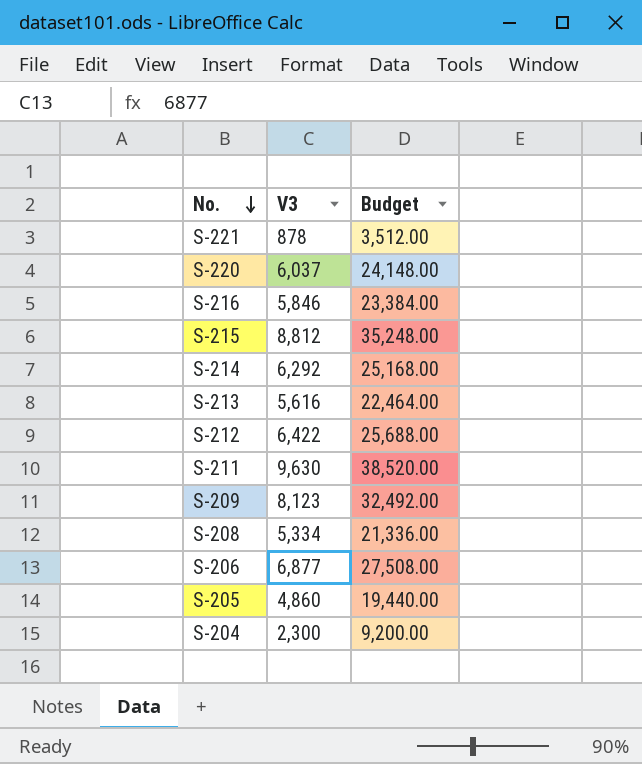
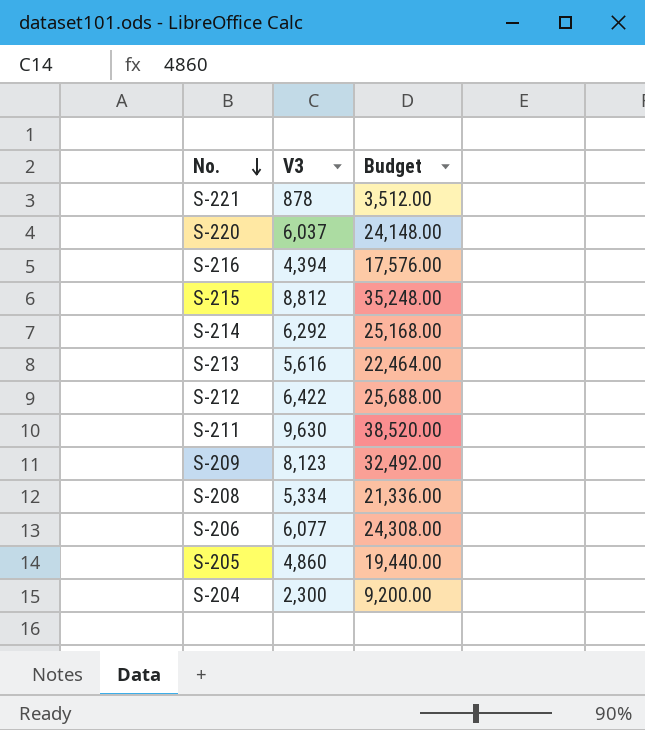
S-216 | V3: 5,846 -> 4,394
S-216 | Budget: 23,384.00 -> 17,576.00
S-206 | V3: 6,877 -> 6,077
S-206 | Budget: 27,508.00 -> 24,308.00

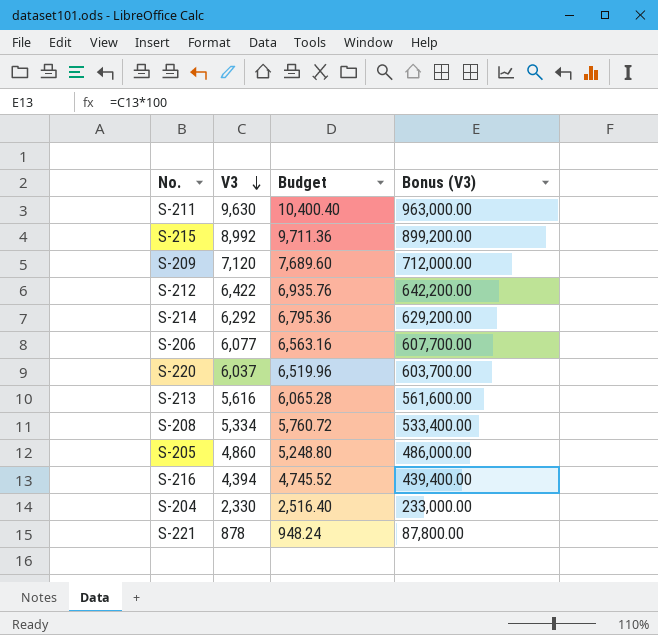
row order: No. descending -> V3 descending
column Budget | formula: [V3] * 4 -> [V3] * 1.08
column Bonus (V3) | formula: none -> [V3] * 100
S-215 | V3: 8,812 -> 8,992
S-209 | V3: 8,123 -> 7,120
S-204 | V3: 2,300 -> 2,330

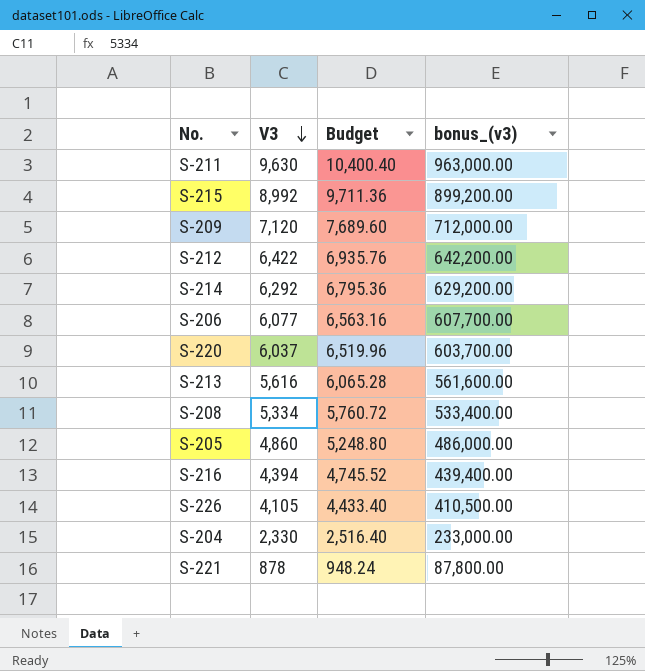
column name: Bonus (V3) -> bonus_(v3)
row S-226: none -> 4,105 | 4,433.40 | 410,500.00

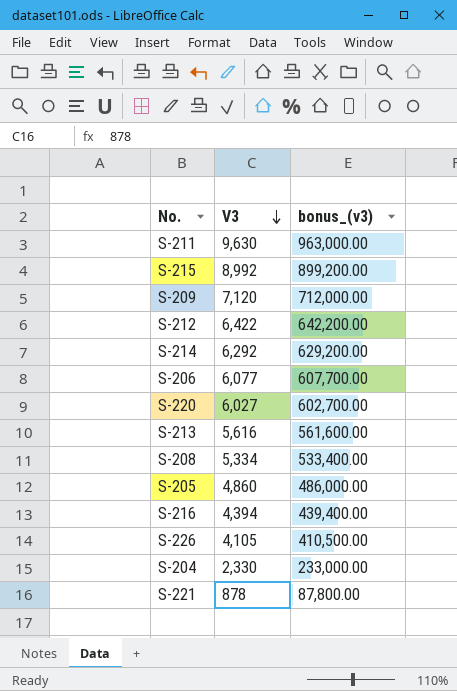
column Budget | formula: [V3] * 1.08 -> none
S-220 | V3: 6,037 -> 6,027
S-220 | bonus_(v3): 603,700.00 -> 602,700.00

